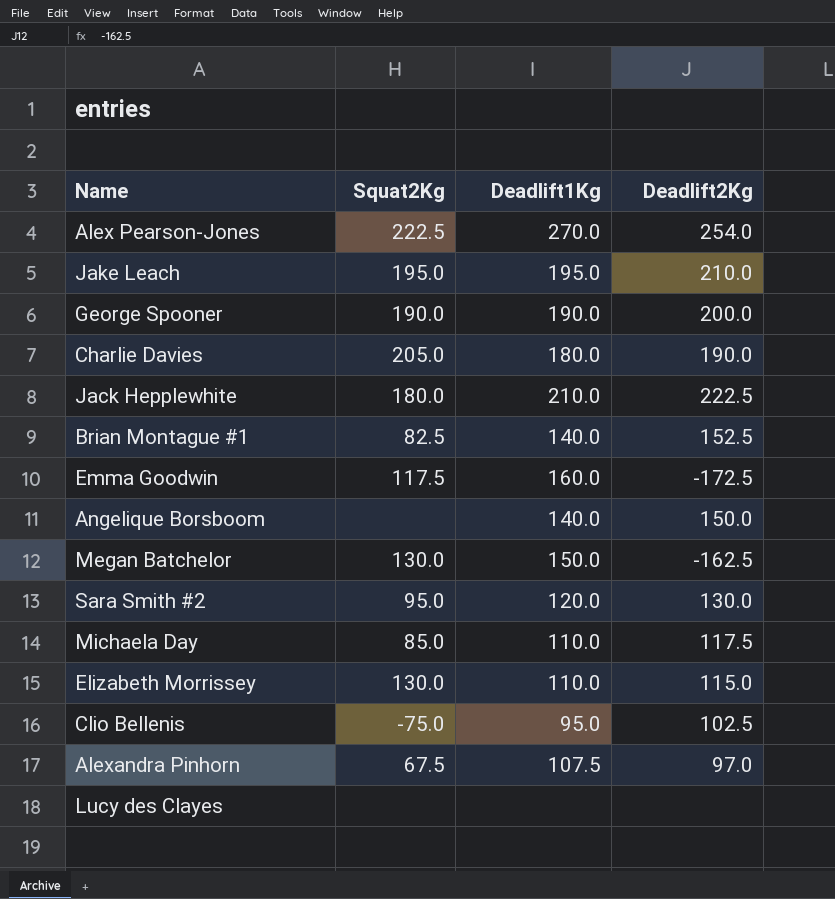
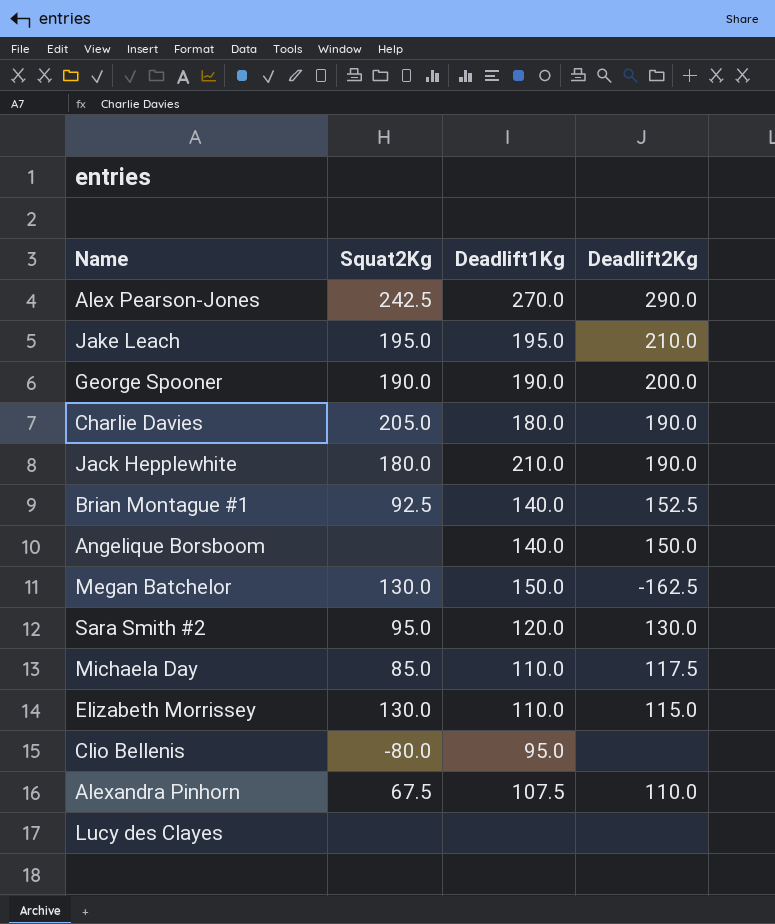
row Emma Goodwin: 117.5 | 160.0 | -172.5 -> none
Alex Pearson-Jones | Squat2Kg: 222.5 -> 242.5
Alex Pearson-Jones | Deadlift2Kg: 254.0 -> 290.0
Jack Hepplewhite | Deadlift2Kg: 222.5 -> 190.0
Brian Montague #1 | Squat2Kg: 82.5 -> 92.5
Clio Bellenis | Squat2Kg: -75.0 -> -80.0
Clio Bellenis | Deadlift2Kg: 102.5 -> none
Alexandra Pinhorn | Deadlift2Kg: 97.0 -> 110.0

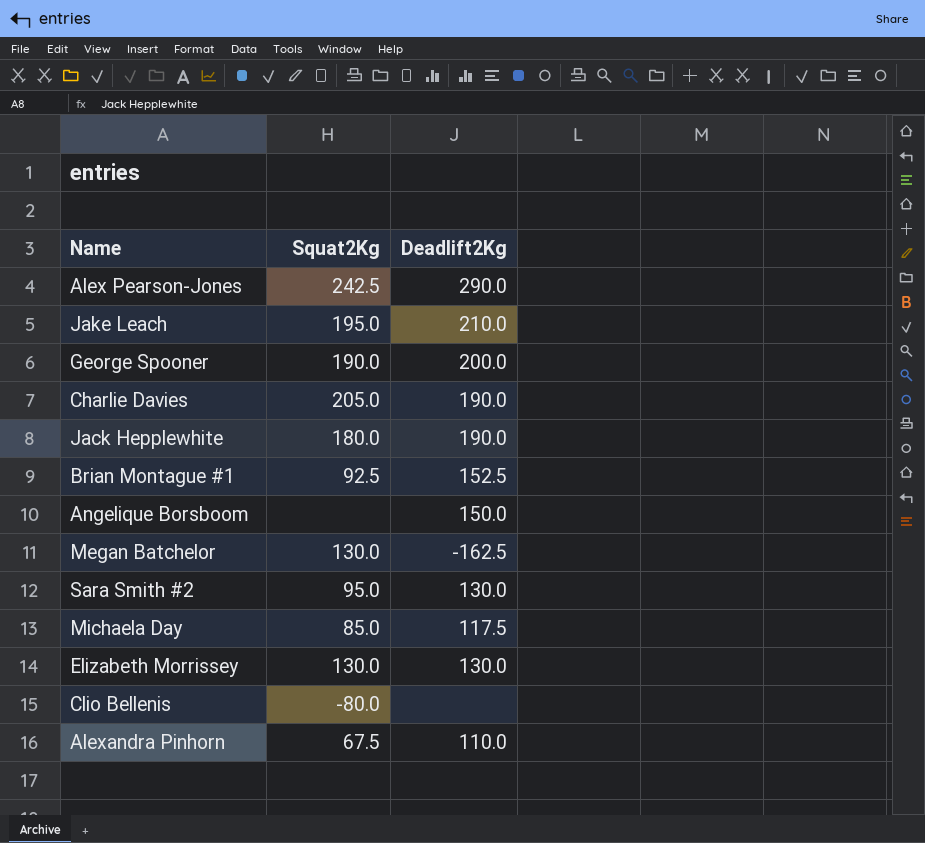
column Deadlift1Kg | position: 3 -> none
row Lucy des Clayes: none | none | none -> none
Elizabeth Morrissey | Deadlift2Kg: 115.0 -> 130.0

